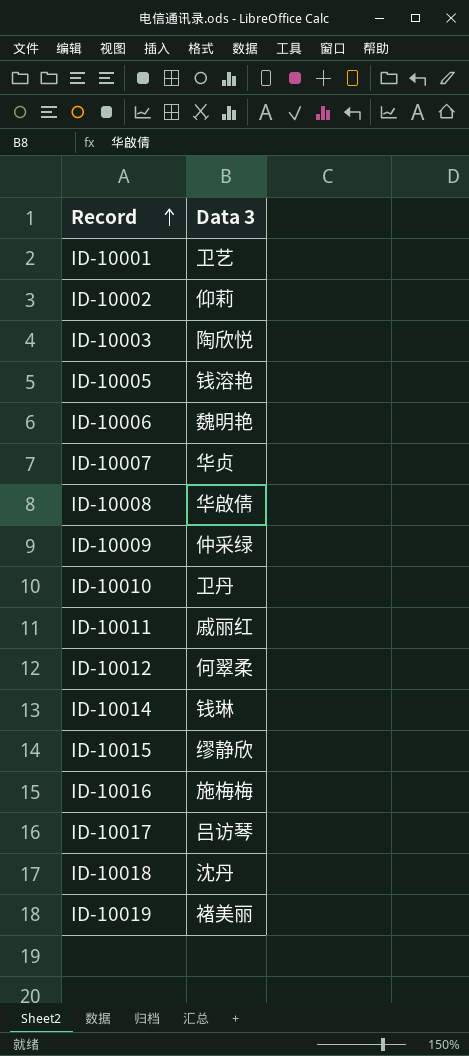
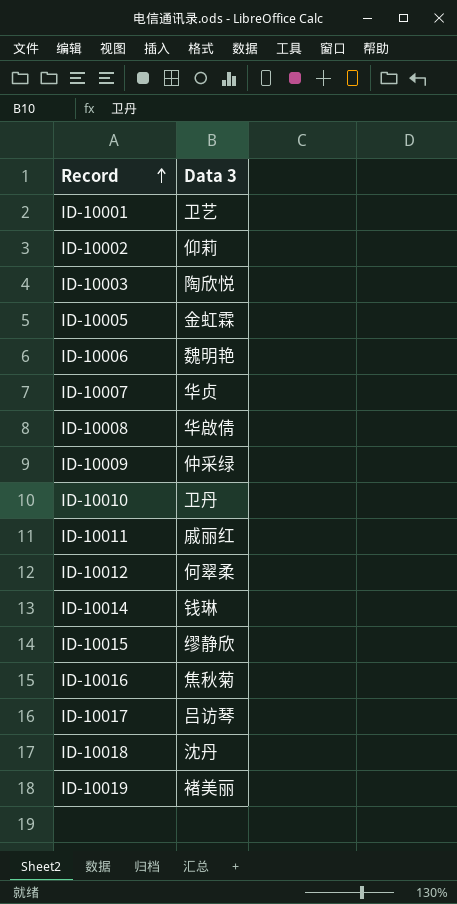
ID-10005 | Data 3: 钱溶艳 -> 金虹霖
ID-10016 | Data 3: 施梅梅 -> 焦秋菊

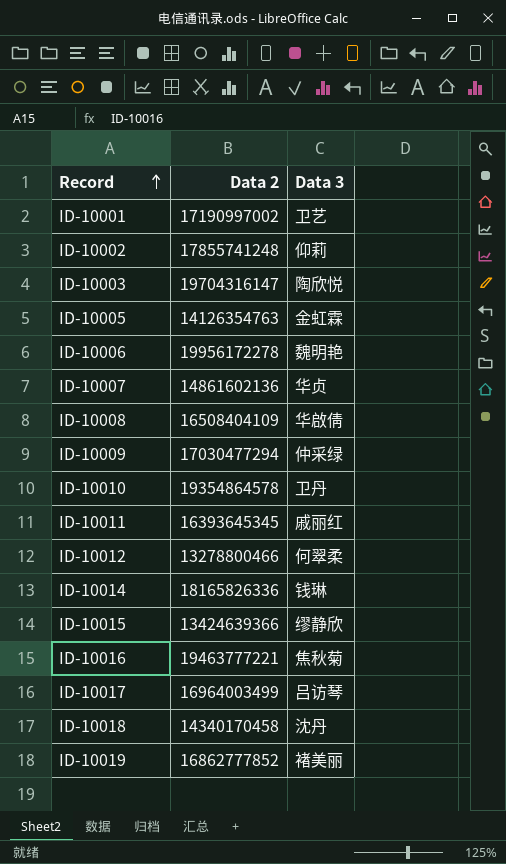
column Data 2 | position: none -> 2

